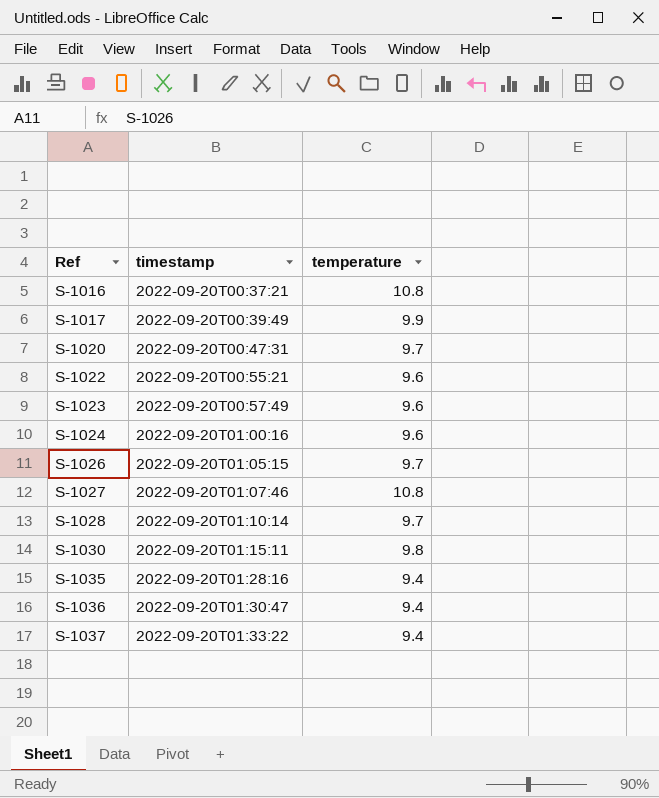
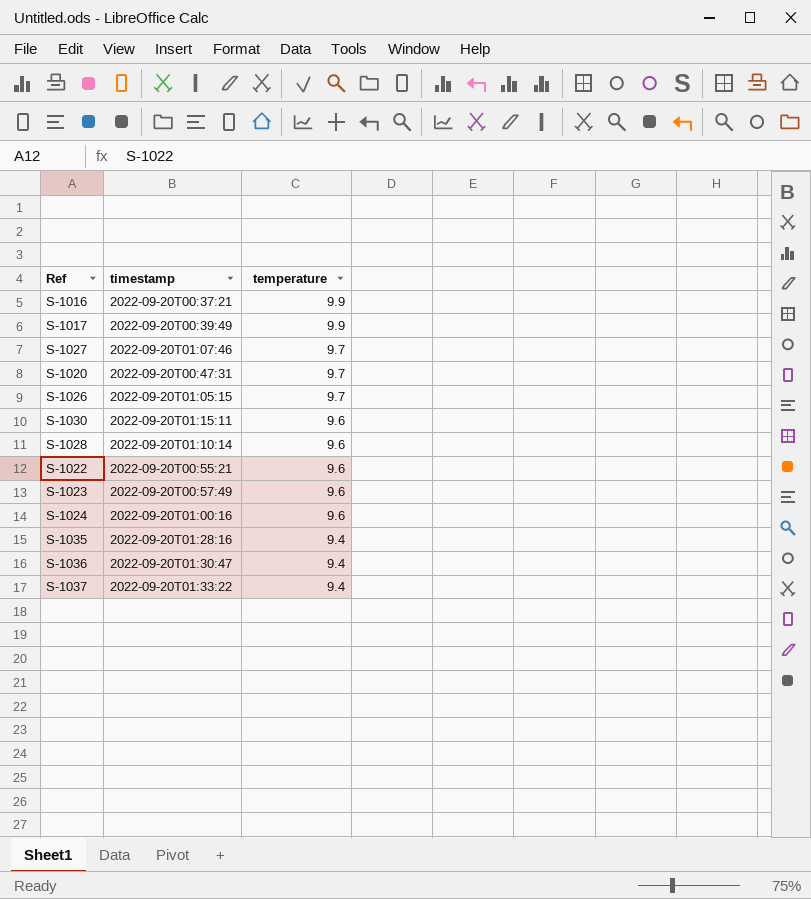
row order: Ref ascending -> temperature descending
S-1016 | temperature: 10.8 -> 9.9
S-1027 | temperature: 10.8 -> 9.7
S-1030 | temperature: 9.8 -> 9.6
S-1028 | temperature: 9.7 -> 9.6

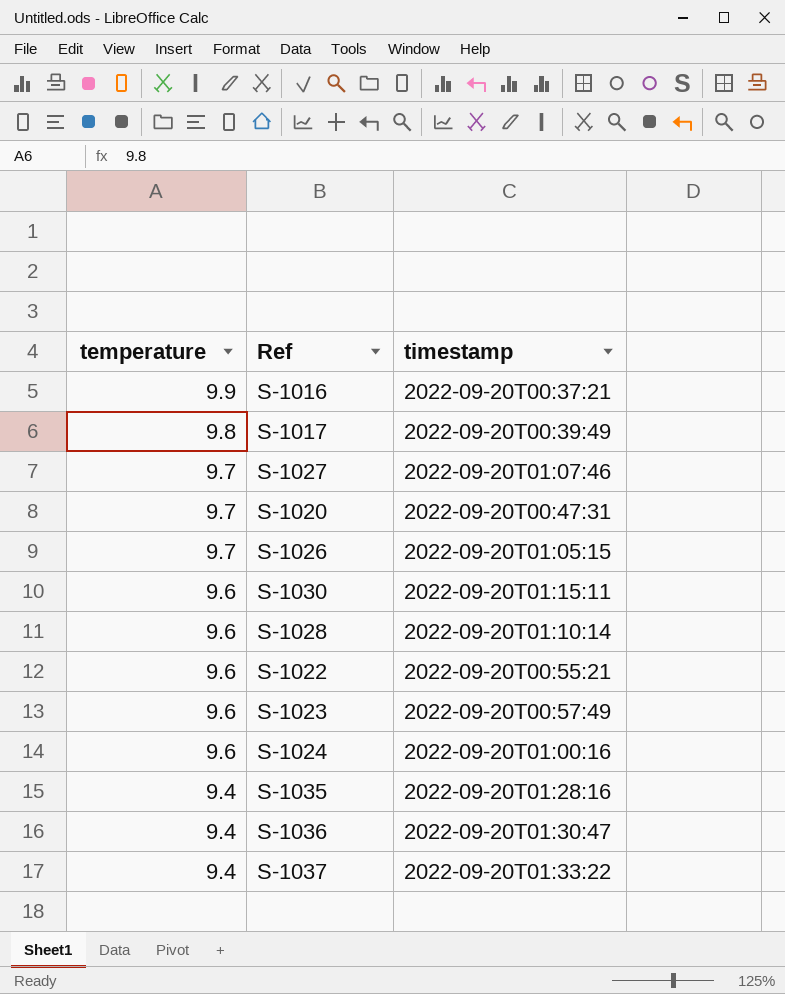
column temperature | position: 3 -> 1
S-1017 | temperature: 9.9 -> 9.8

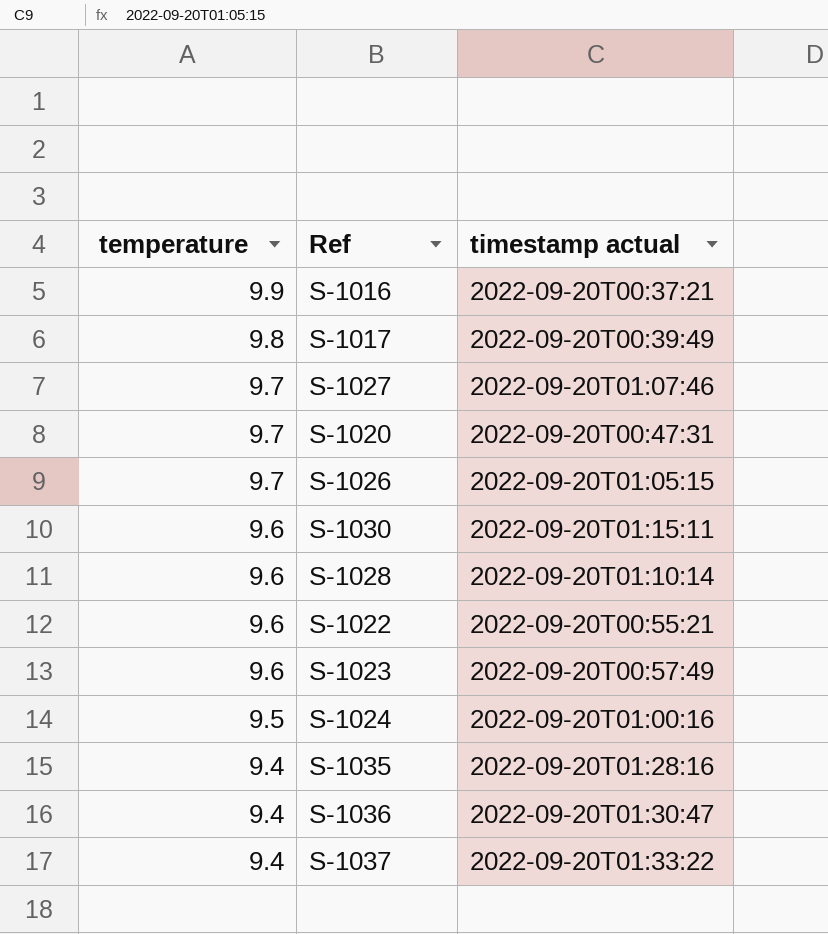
column name: timestamp -> timestamp actual
S-1024 | temperature: 9.6 -> 9.5

